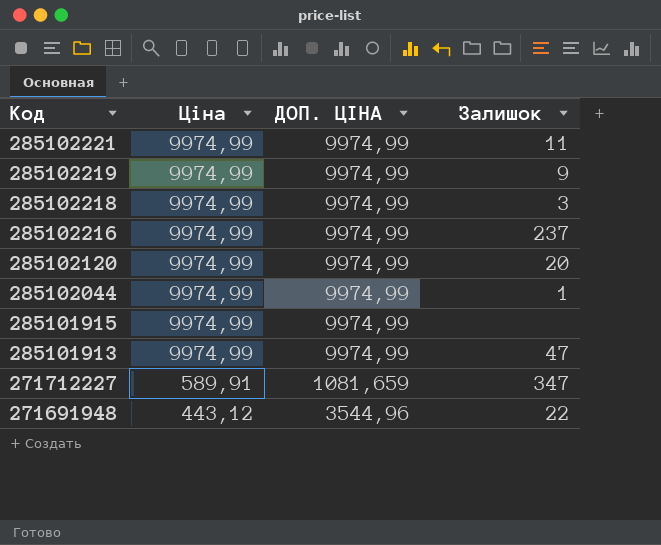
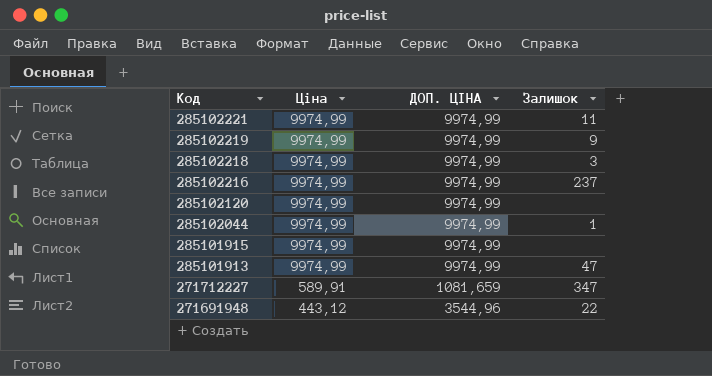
285102120 | Залишок: 20 -> none

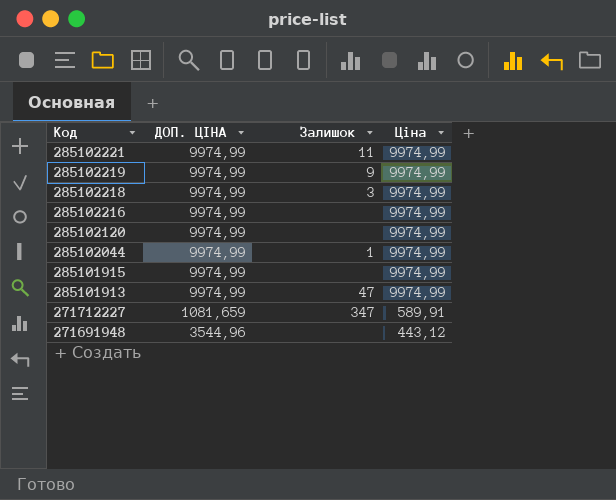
column Ціна | position: 2 -> 4
285102216 | Залишок: 237 -> none
271691948 | Залишок: 22 -> none

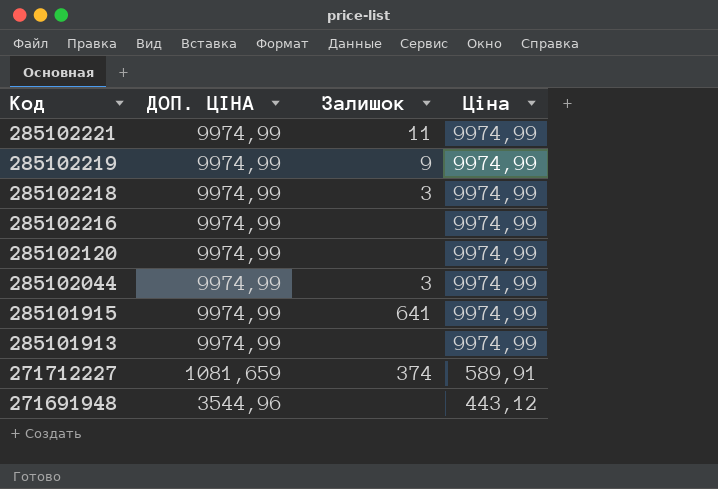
285102044 | Залишок: 1 -> 3
285101915 | Залишок: none -> 641
285101913 | Залишок: 47 -> none
271712227 | Залишок: 347 -> 374

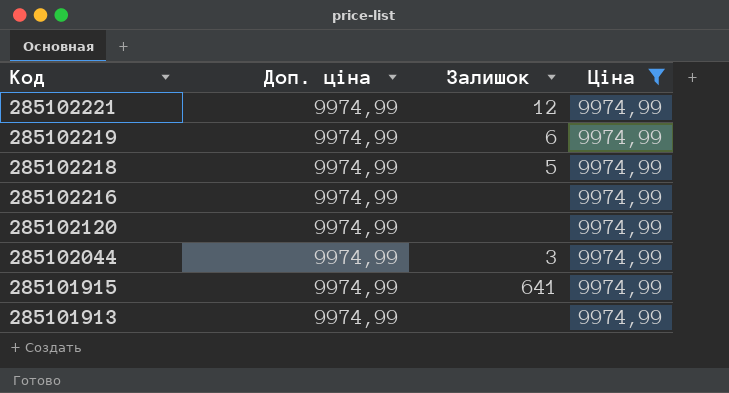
filter: none -> Ціна = 9974,99
column name: ДОП. ЦІНА -> Доп. ціна
285102221 | Залишок: 11 -> 12
285102219 | Залишок: 9 -> 6
285102218 | Залишок: 3 -> 5

